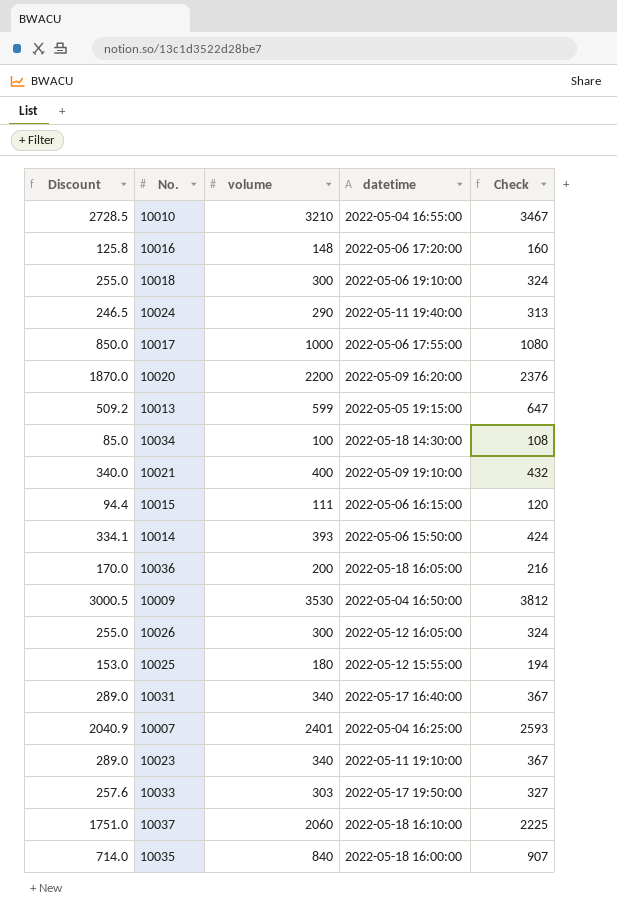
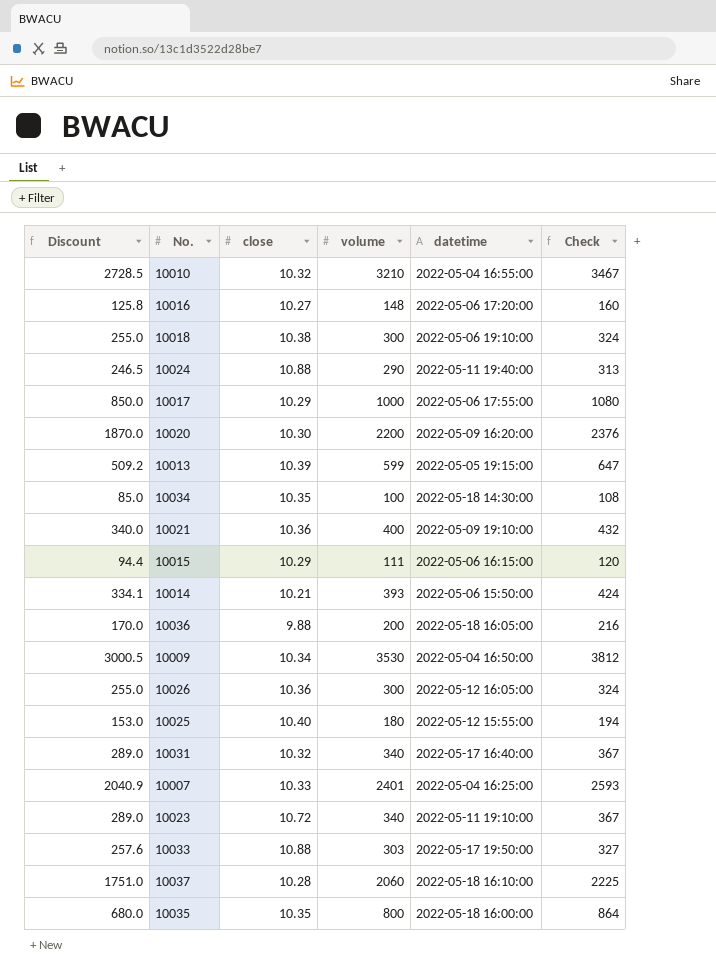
column close | position: none -> 3
10035 | Discount: 714.0 -> 680.0
10035 | volume: 840 -> 800
10035 | Check: 907 -> 864

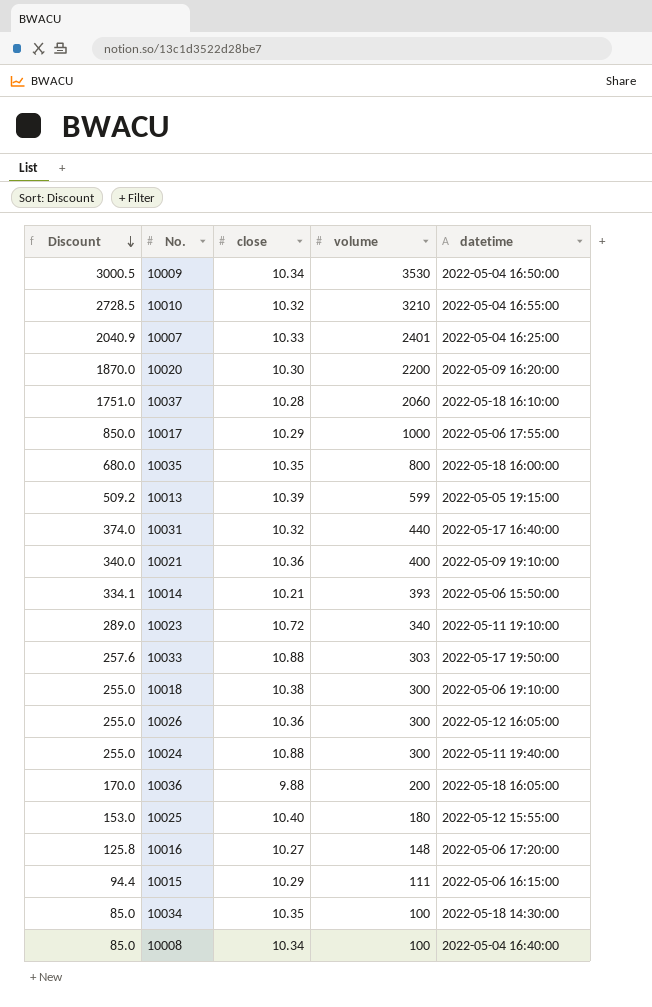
row order: none -> Discount descending
column Check | formula: [volume] * 1.08 -> none
10031 | Discount: 289.0 -> 374.0
10031 | volume: 340 -> 440
10024 | Discount: 246.5 -> 255.0
10024 | volume: 290 -> 300
row 10008: none -> 85.0 | 10.34 | 100 | 2022-05-04 16:40:00

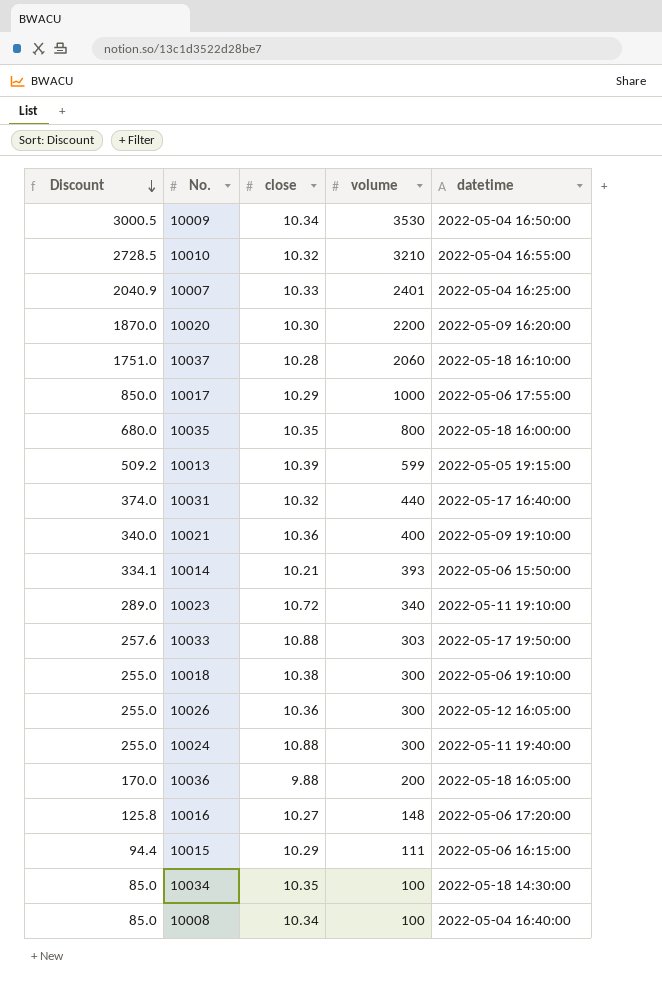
row 10025: 153.0 | 10.40 | 180 | 2022-05-12 15:55:00 -> none

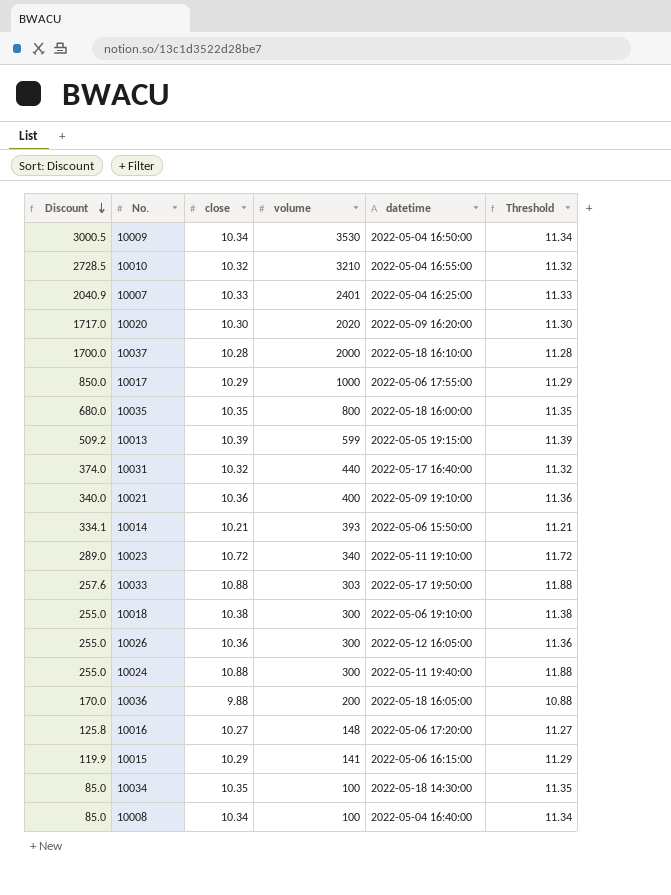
column Threshold | formula: none -> [close] + 1
10020 | Discount: 1870.0 -> 1717.0
10020 | volume: 2200 -> 2020
10037 | Discount: 1751.0 -> 1700.0
10037 | volume: 2060 -> 2000
10015 | Discount: 94.4 -> 119.9
10015 | volume: 111 -> 141

